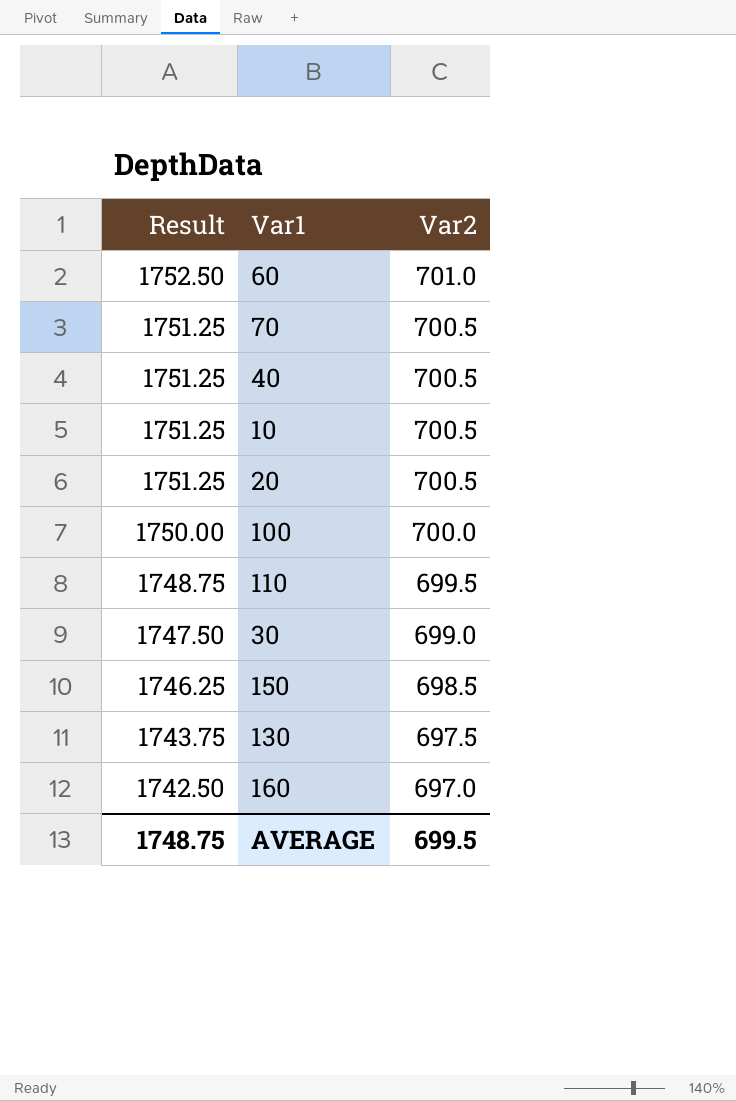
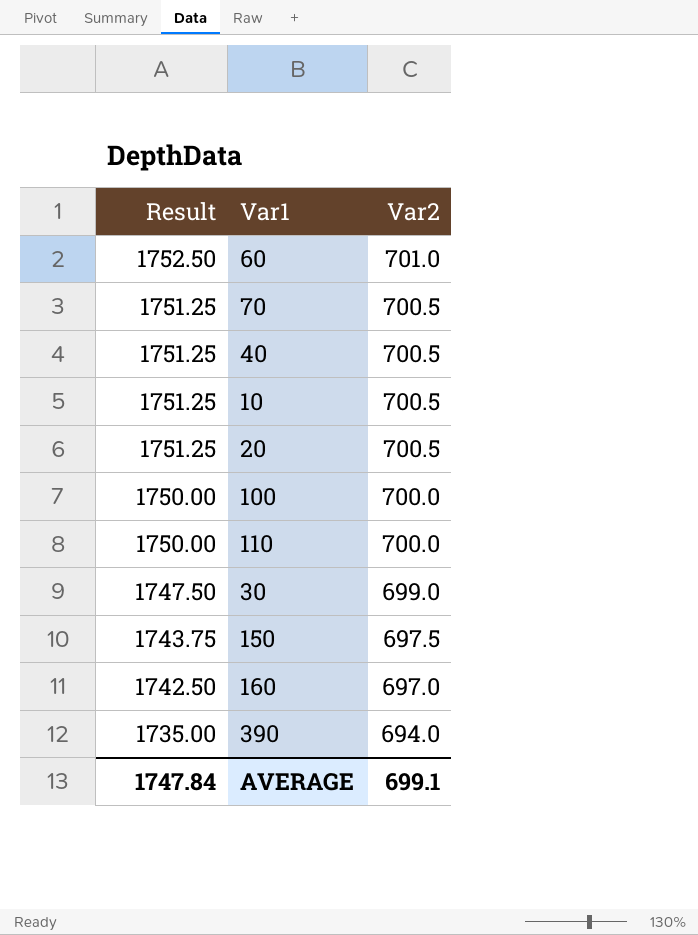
row 130: 1743.75 | 697.5 -> none
110 | Result: 1748.75 -> 1750.00
110 | Var2: 699.5 -> 700.0
150 | Result: 1746.25 -> 1743.75
150 | Var2: 698.5 -> 697.5
row 390: none -> 1735.00 | 694.0
AVERAGE | Result: 1748.75 -> 1747.84
AVERAGE | Var2: 699.5 -> 699.1

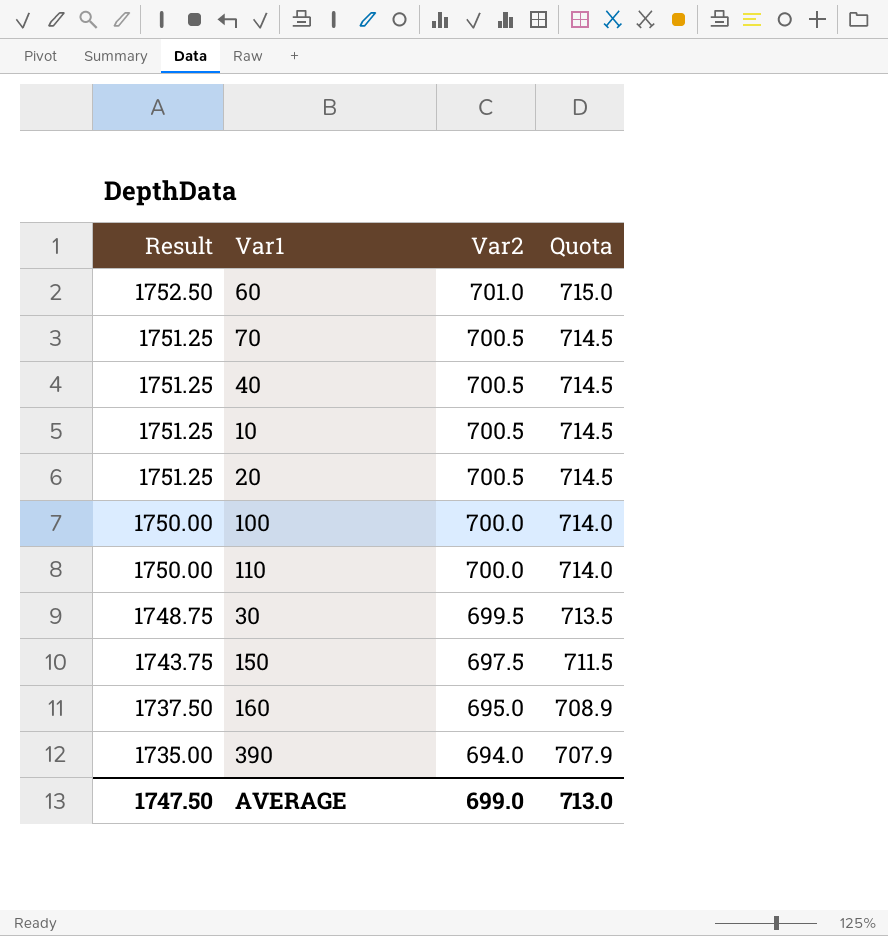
column Quota | formula: none -> [Var2] * 1.02
30 | Result: 1747.50 -> 1748.75
30 | Var2: 699.0 -> 699.5
160 | Result: 1742.50 -> 1737.50
160 | Var2: 697.0 -> 695.0
AVERAGE | Result: 1747.84 -> 1747.50
AVERAGE | Var2: 699.1 -> 699.0

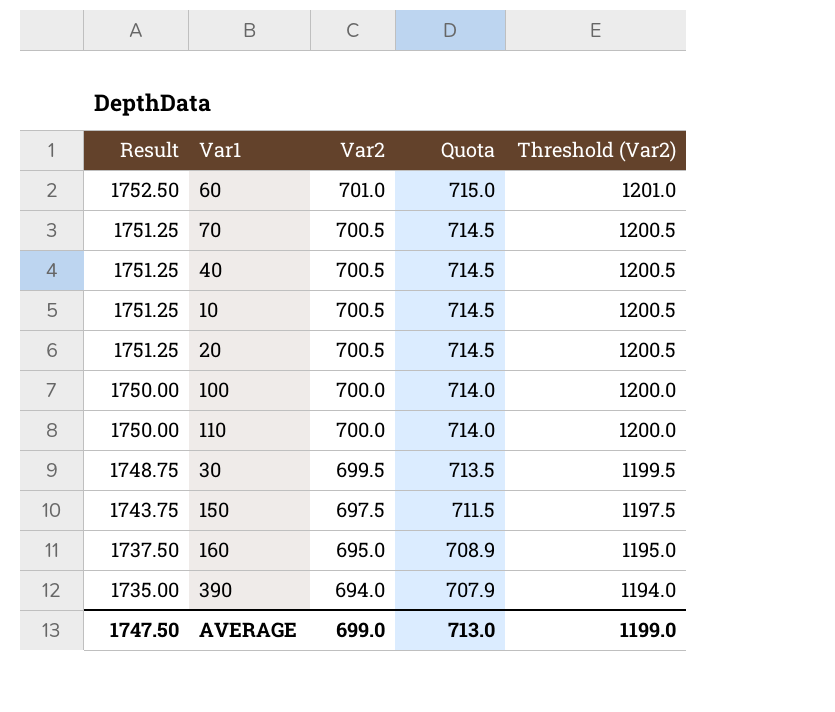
column Threshold (Var2) | formula: none -> [Var2] + 500

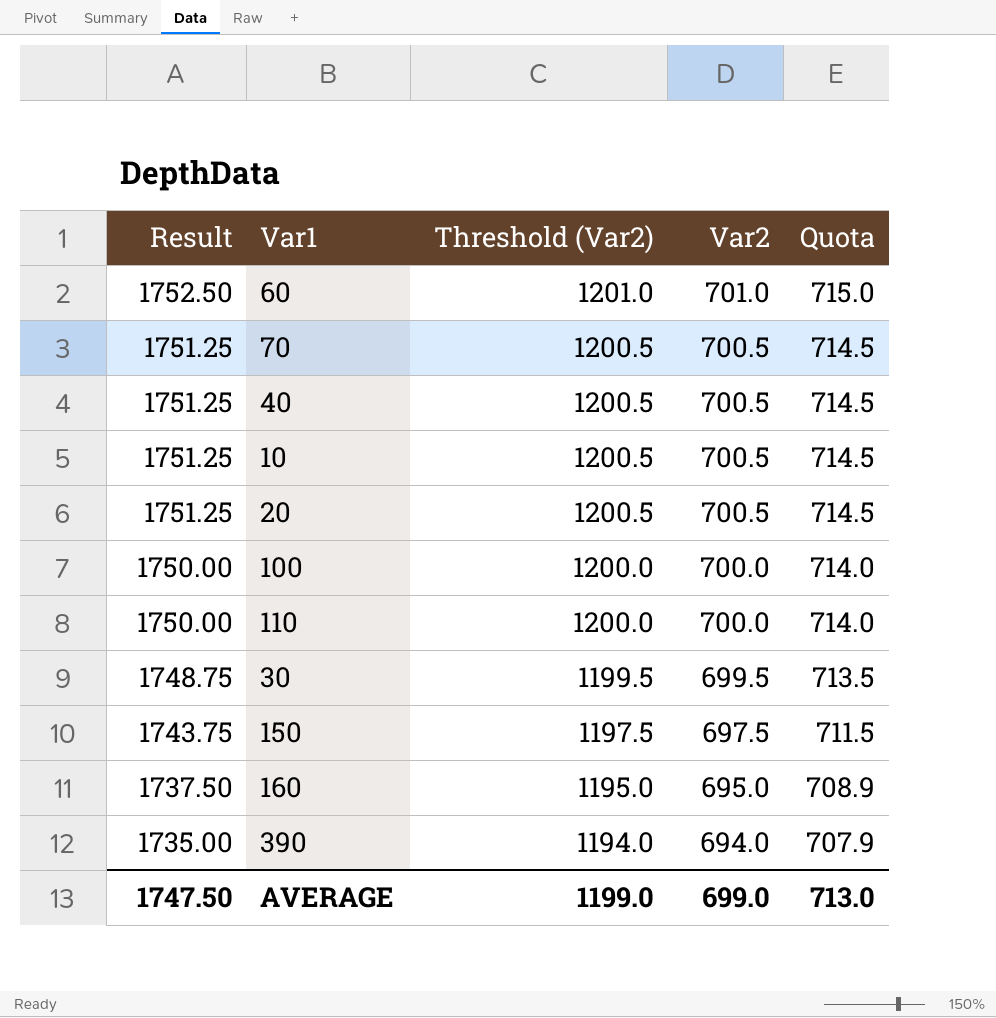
column Threshold (Var2) | position: 5 -> 3

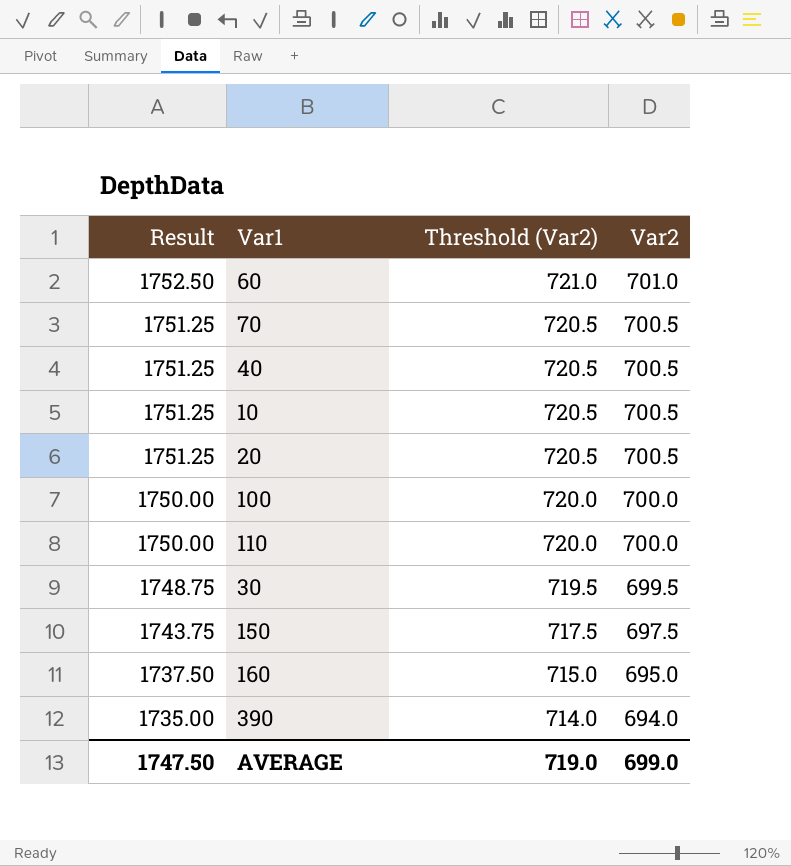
column Quota | formula: [Var2] * 1.02 -> none
column Threshold (Var2) | formula: [Var2] + 500 -> [Var2] + 20
AVERAGE | Threshold (Var2): 1199.0 -> 719.0

